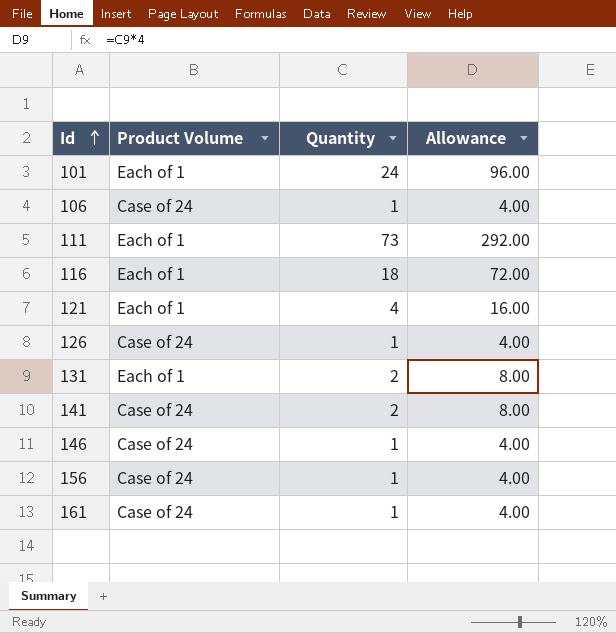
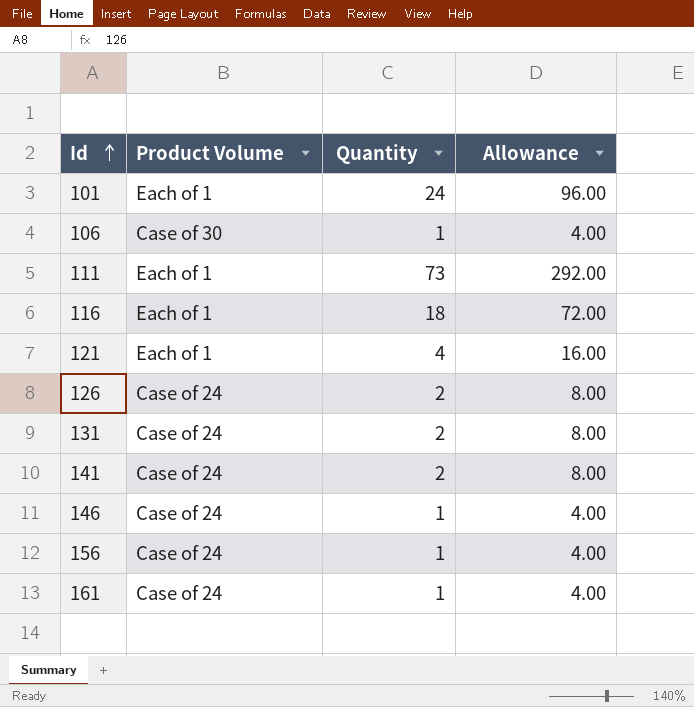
106 | Product Volume: Case of 24 -> Case of 30
126 | Quantity: 1 -> 2
126 | Allowance: 4.00 -> 8.00
131 | Product Volume: Each of 1 -> Case of 24

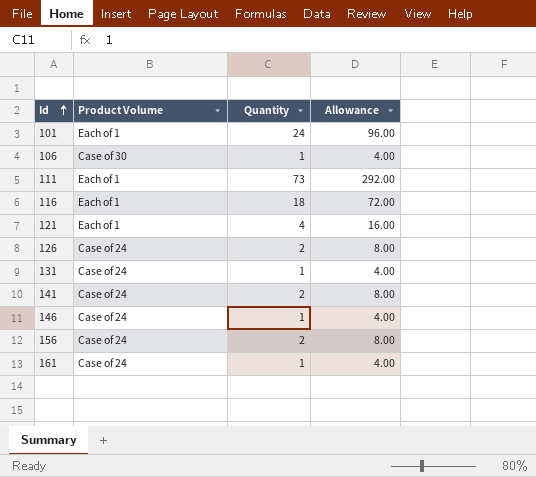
131 | Quantity: 2 -> 1
131 | Allowance: 8.00 -> 4.00
156 | Quantity: 1 -> 2
156 | Allowance: 4.00 -> 8.00

